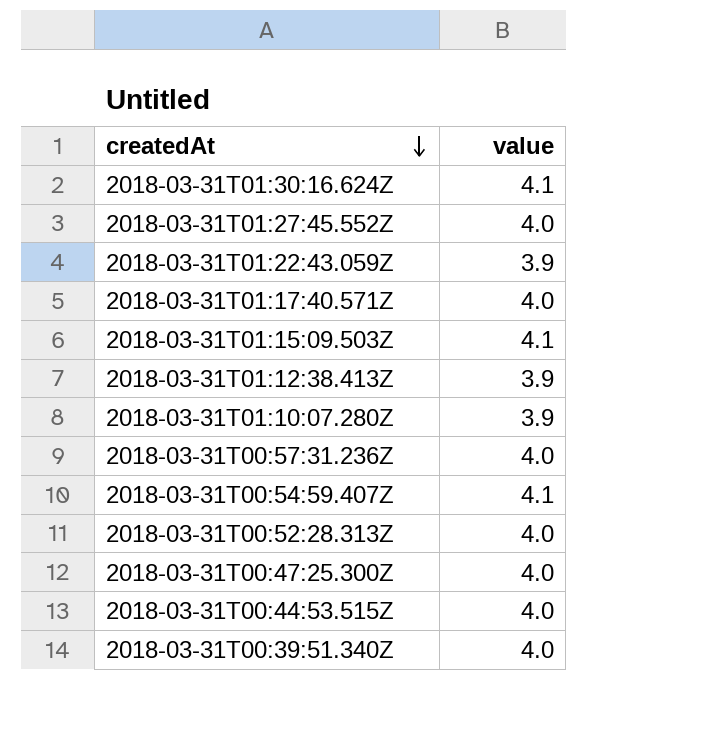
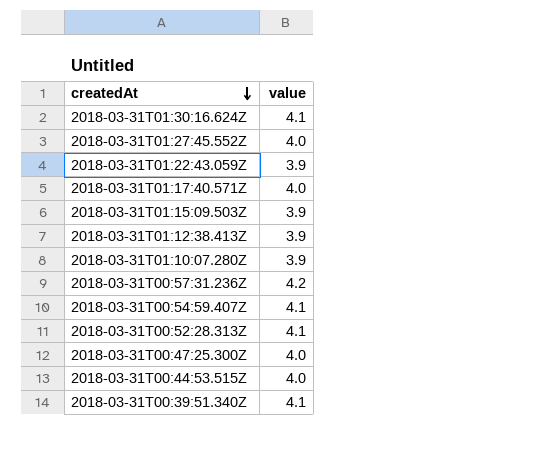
2018-03-31T01:15:09.503Z | value: 4.1 -> 3.9
2018-03-31T00:57:31.236Z | value: 4.0 -> 4.2
2018-03-31T00:52:28.313Z | value: 4.0 -> 4.1
2018-03-31T00:39:51.340Z | value: 4.0 -> 4.1

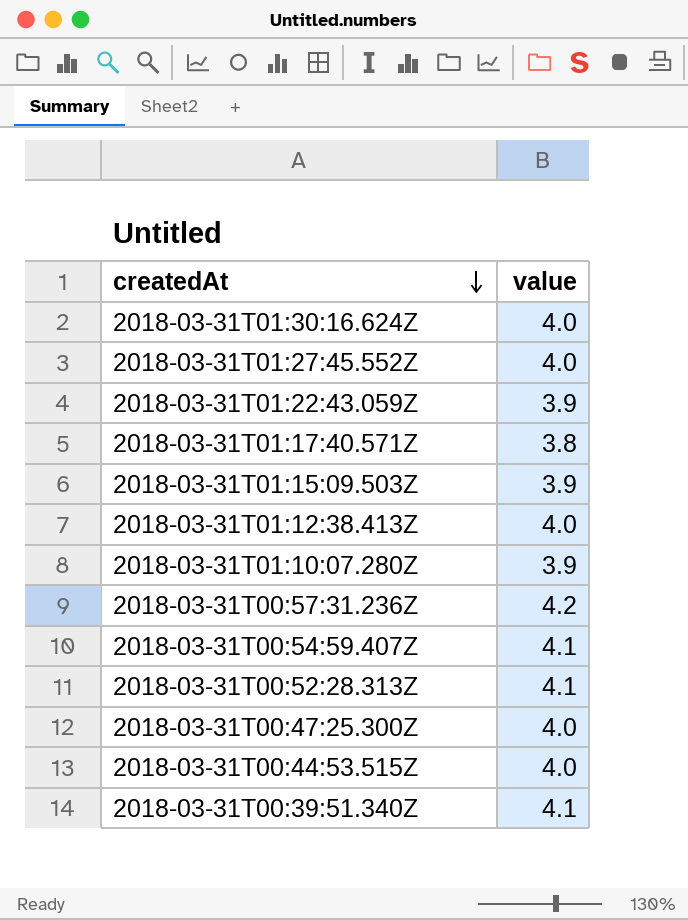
2018-03-31T01:30:16.624Z | value: 4.1 -> 4.0
2018-03-31T01:17:40.571Z | value: 4.0 -> 3.8
2018-03-31T01:12:38.413Z | value: 3.9 -> 4.0

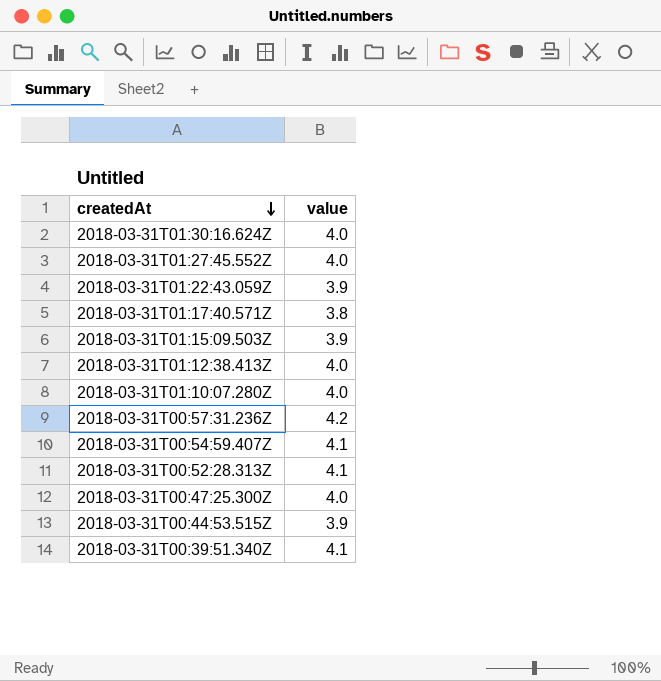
2018-03-31T01:10:07.280Z | value: 3.9 -> 4.0
2018-03-31T00:44:53.515Z | value: 4.0 -> 3.9

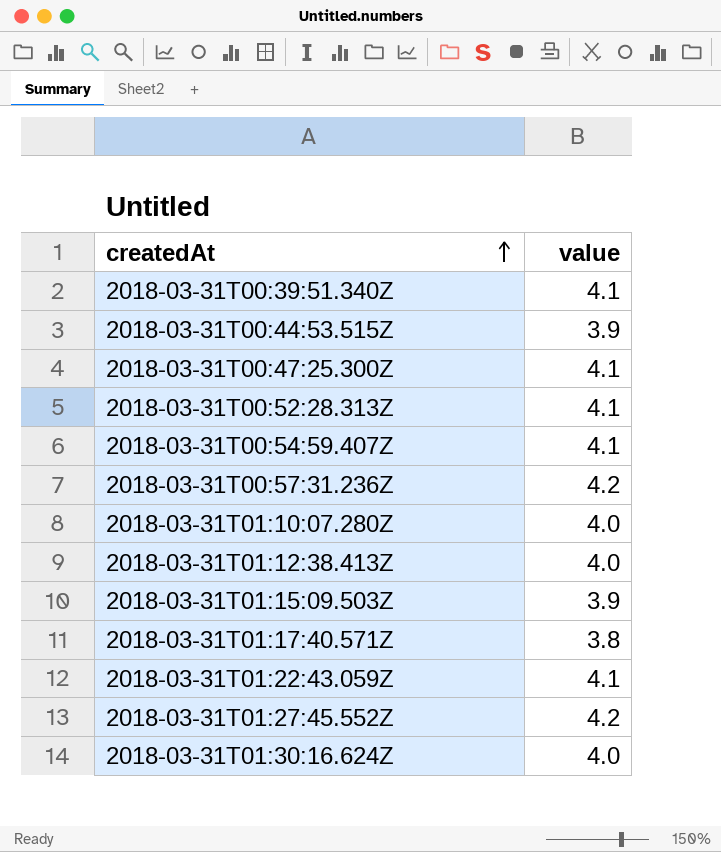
row order: createdAt descending -> createdAt ascending
2018-03-31T00:47:25.300Z | value: 4.0 -> 4.1
2018-03-31T01:22:43.059Z | value: 3.9 -> 4.1
2018-03-31T01:27:45.552Z | value: 4.0 -> 4.2

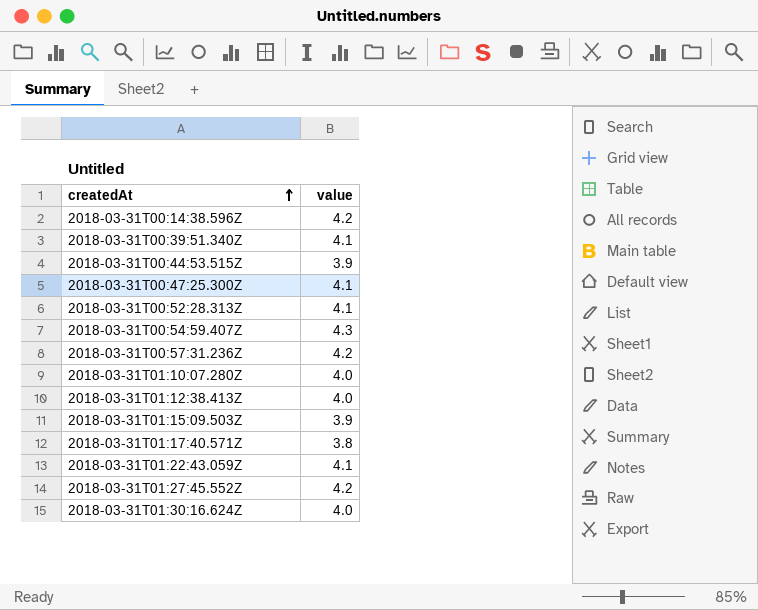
row 2018-03-31T00:14:38.596Z: none -> 4.2
2018-03-31T00:54:59.407Z | value: 4.1 -> 4.3

